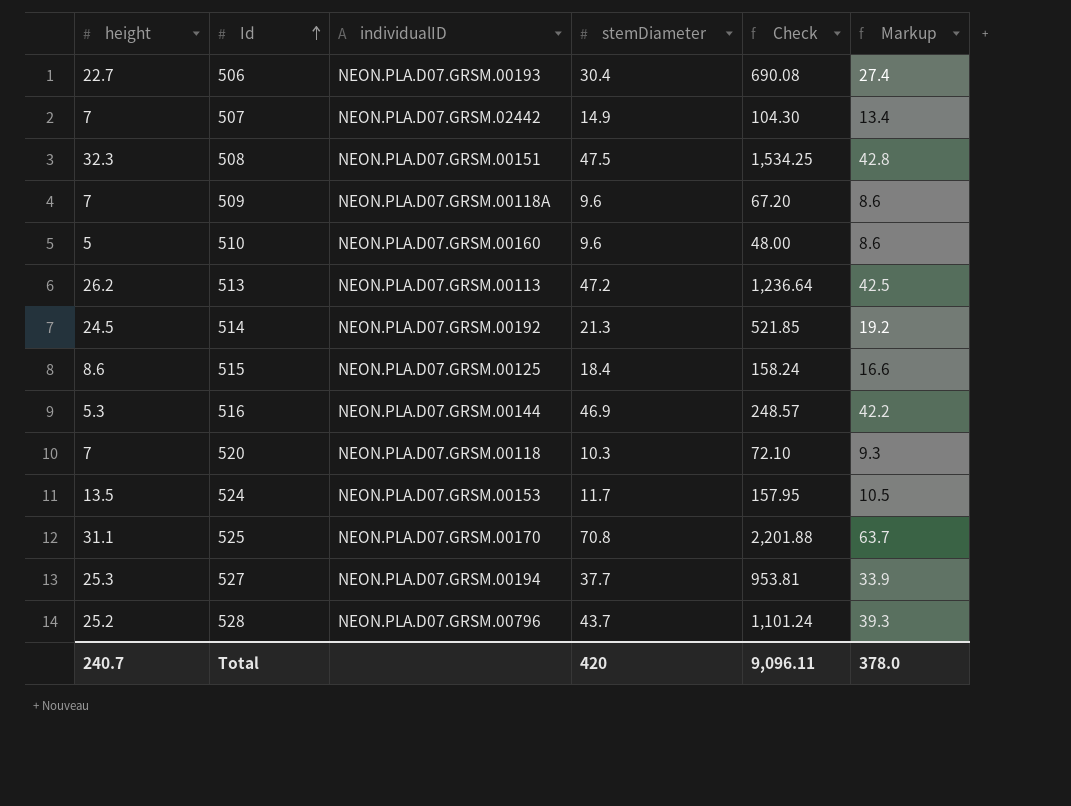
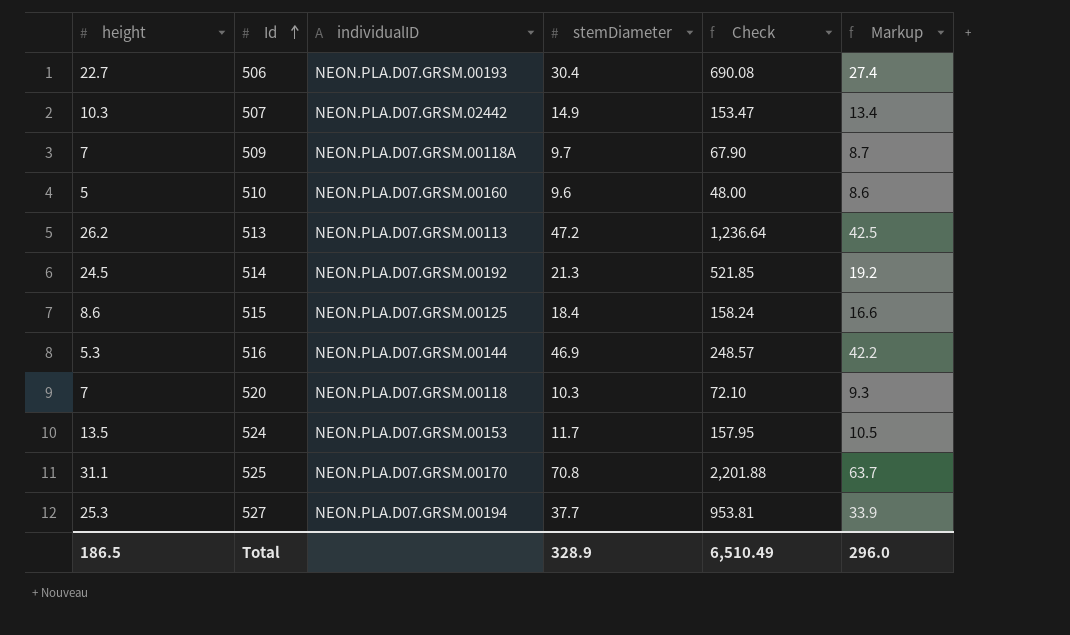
row 508: 32.3 | NEON.PLA.D07.GRSM.00151 | 47.5 | 1,534.25 | 42.8 -> none
row 528: 25.2 | NEON.PLA.D07.GRSM.00796 | 43.7 | 1,101.24 | 39.3 -> none
507 | height: 7 -> 10.3
507 | Check: 104.30 -> 153.47
509 | stemDiameter: 9.6 -> 9.7
509 | Check: 67.20 -> 67.90
509 | Markup: 8.6 -> 8.7
Total | height: 240.7 -> 186.5
Total | stemDiameter: 420 -> 328.9
Total | Check: 9,096.11 -> 6,510.49
Total | Markup: 378.0 -> 296.0

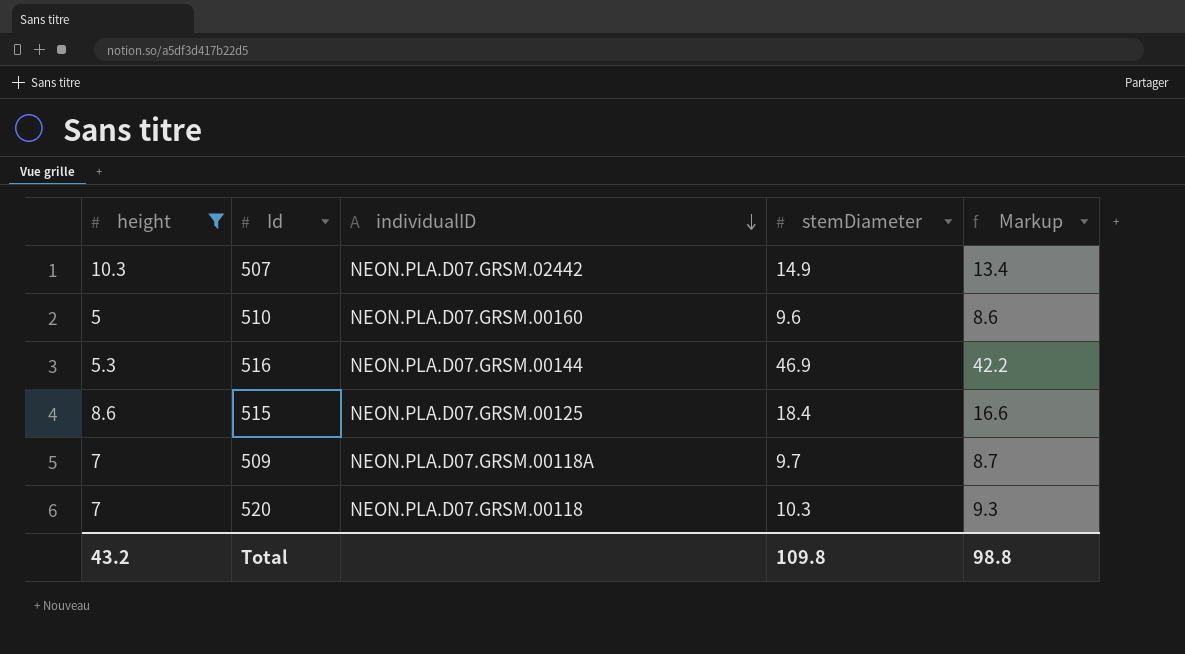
filter: none -> height <= 10.3
row order: Id ascending -> individualID descending
column Check | formula: [height] * [stemDiameter] -> none
Total | height: 186.5 -> 43.2
Total | stemDiameter: 328.9 -> 109.8
Total | Markup: 296.0 -> 98.8

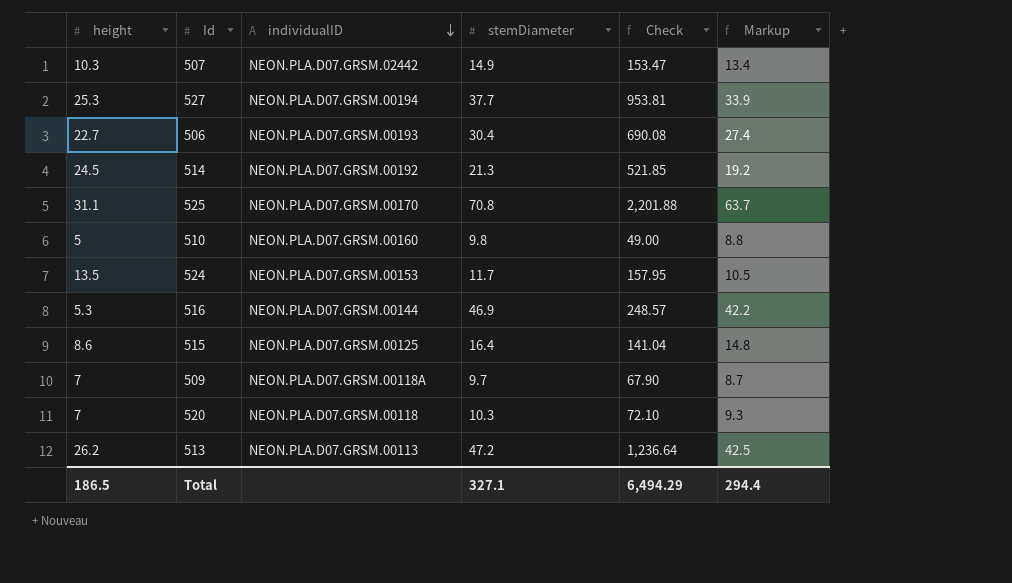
filter: height <= 10.3 -> none
column Check | formula: none -> [height] * [stemDiameter]
510 | stemDiameter: 9.6 -> 9.8
510 | Markup: 8.6 -> 8.8
515 | stemDiameter: 18.4 -> 16.4
515 | Markup: 16.6 -> 14.8
Total | height: 43.2 -> 186.5
Total | stemDiameter: 109.8 -> 327.1
Total | Markup: 98.8 -> 294.4

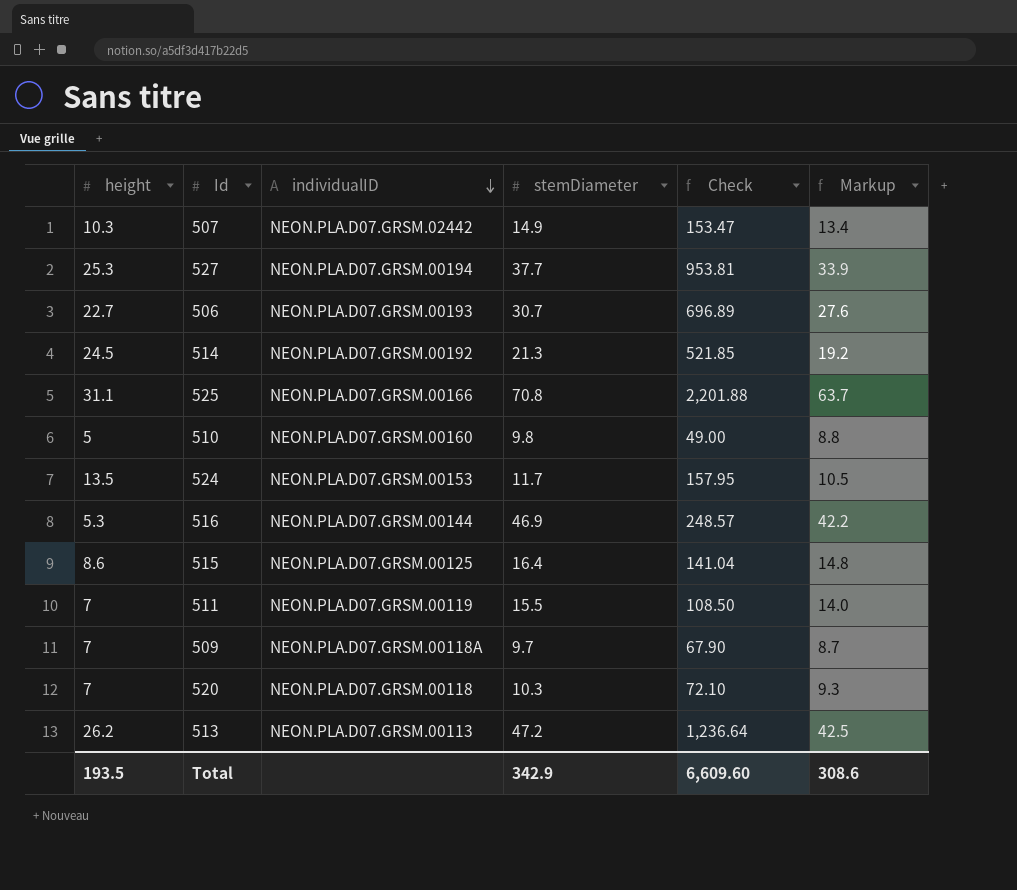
506 | stemDiameter: 30.4 -> 30.7
506 | Check: 690.08 -> 696.89
506 | Markup: 27.4 -> 27.6
525 | individualID: NEON.PLA.D07.GRSM.00170 -> NEON.PLA.D07.GRSM.00166
row 511: none -> 7 | NEON.PLA.D07.GRSM.00119 | 15.5 | 108.50 | 14.0
Total | height: 186.5 -> 193.5
Total | stemDiameter: 327.1 -> 342.9
Total | Check: 6,494.29 -> 6,609.60
Total | Markup: 294.4 -> 308.6

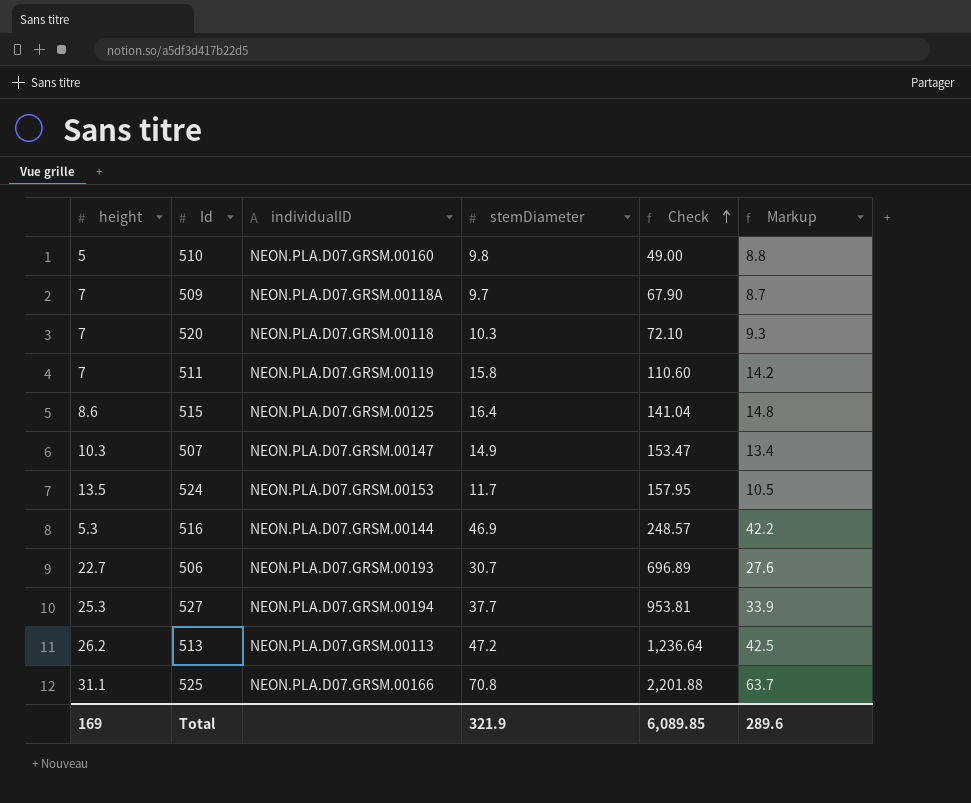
row order: individualID descending -> Check ascending
row 514: 24.5 | NEON.PLA.D07.GRSM.00192 | 21.3 | 521.85 | 19.2 -> none
511 | stemDiameter: 15.5 -> 15.8
511 | Check: 108.50 -> 110.60
511 | Markup: 14.0 -> 14.2
507 | individualID: NEON.PLA.D07.GRSM.02442 -> NEON.PLA.D07.GRSM.00147
Total | height: 193.5 -> 169
Total | stemDiameter: 342.9 -> 321.9
Total | Check: 6,609.60 -> 6,089.85
Total | Markup: 308.6 -> 289.6

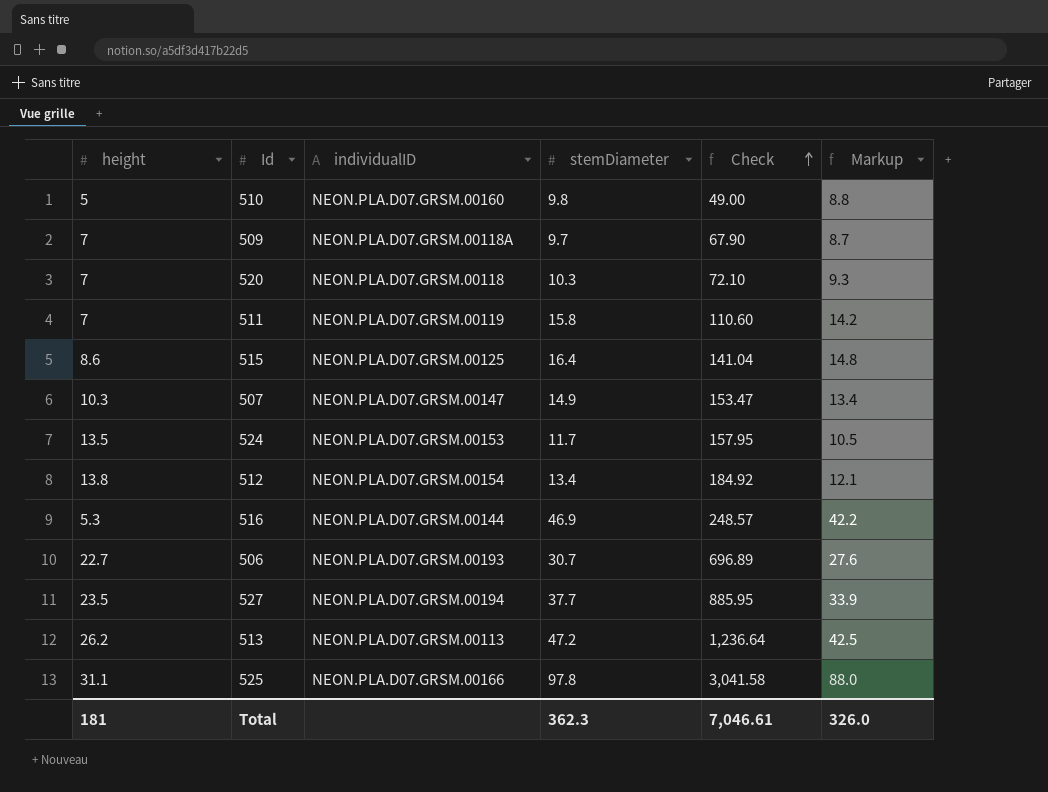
row 512: none -> 13.8 | NEON.PLA.D07.GRSM.00154 | 13.4 | 184.92 | 12.1
527 | height: 25.3 -> 23.5
527 | Check: 953.81 -> 885.95
525 | stemDiameter: 70.8 -> 97.8
525 | Check: 2,201.88 -> 3,041.58
525 | Markup: 63.7 -> 88.0
Total | height: 169 -> 181
Total | stemDiameter: 321.9 -> 362.3
Total | Check: 6,089.85 -> 7,046.61
Total | Markup: 289.6 -> 326.0

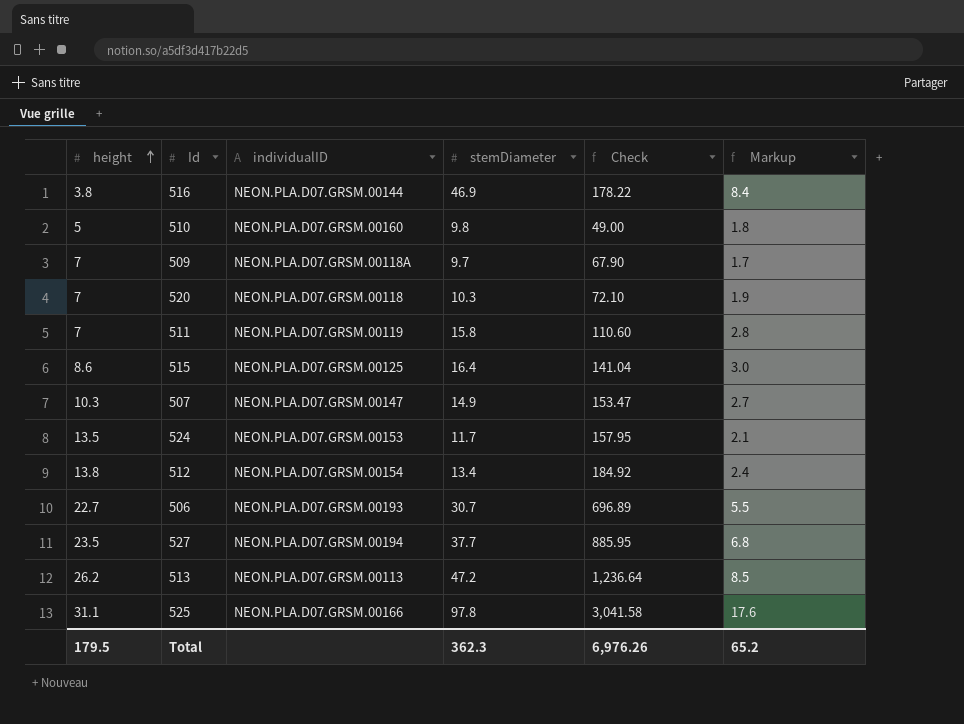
row order: Check ascending -> height ascending
column Markup | formula: [stemDiameter] * 0.9 -> [stemDiameter] * 0.18
516 | height: 5.3 -> 3.8
516 | Check: 248.57 -> 178.22
Total | height: 181 -> 179.5
Total | Check: 7,046.61 -> 6,976.26
Total | Markup: 326.0 -> 65.2

